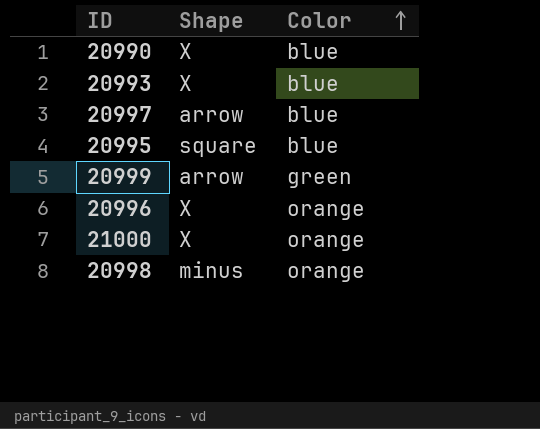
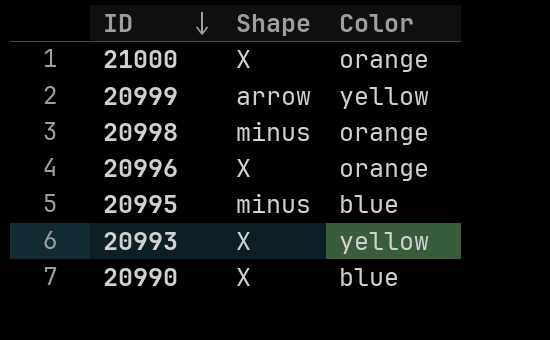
row order: Color ascending -> ID descending
row 20997: arrow | blue -> none
20999 | Color: green -> yellow
20995 | Shape: square -> minus
20993 | Color: blue -> yellow

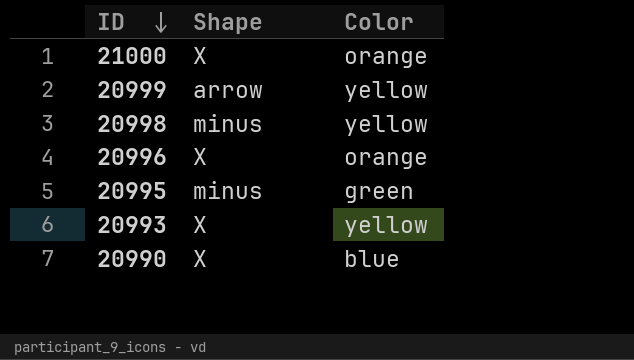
20998 | Color: orange -> yellow
20995 | Color: blue -> green

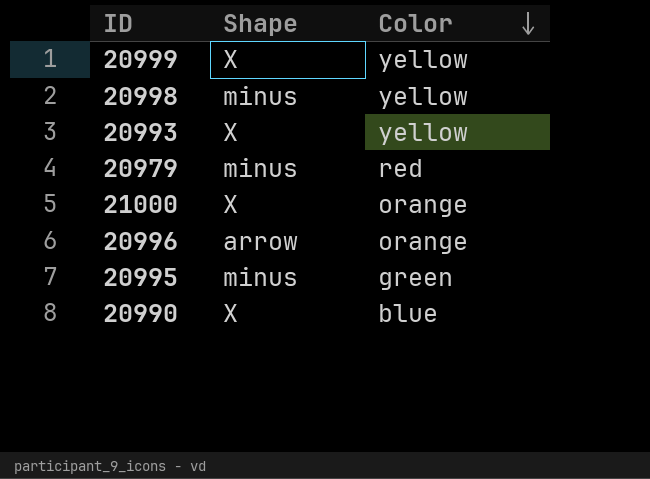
row order: ID descending -> Color descending
20999 | Shape: arrow -> X
row 20979: none -> minus | red
20996 | Shape: X -> arrow

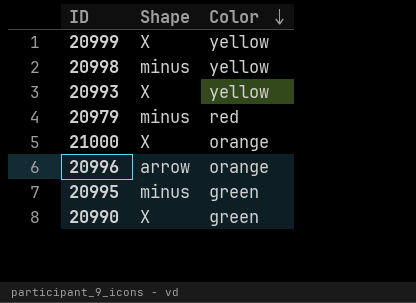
20990 | Color: blue -> green

